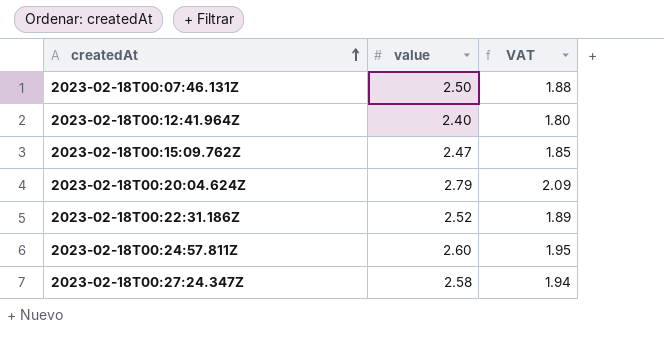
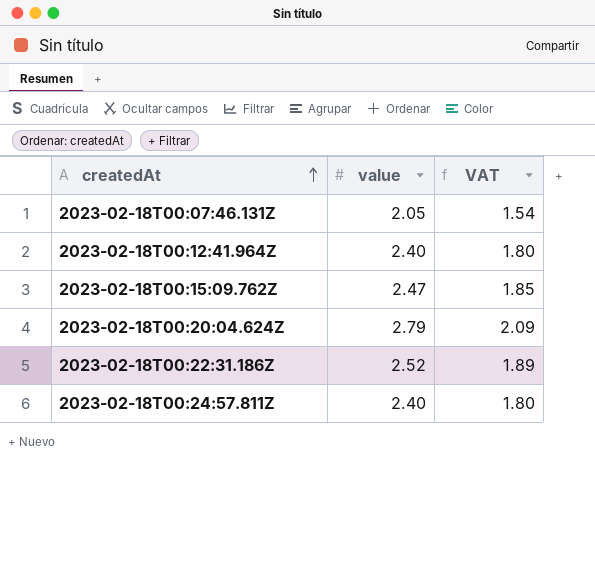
row 2023-02-18T00:27:24.347Z: 2.58 | 1.94 -> none
2023-02-18T00:07:46.131Z | value: 2.50 -> 2.05
2023-02-18T00:07:46.131Z | VAT: 1.88 -> 1.54
2023-02-18T00:24:57.811Z | value: 2.60 -> 2.40
2023-02-18T00:24:57.811Z | VAT: 1.95 -> 1.80

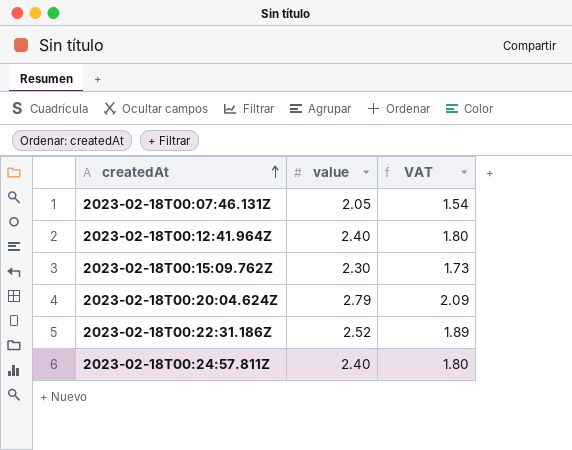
2023-02-18T00:15:09.762Z | value: 2.47 -> 2.30
2023-02-18T00:15:09.762Z | VAT: 1.85 -> 1.73

